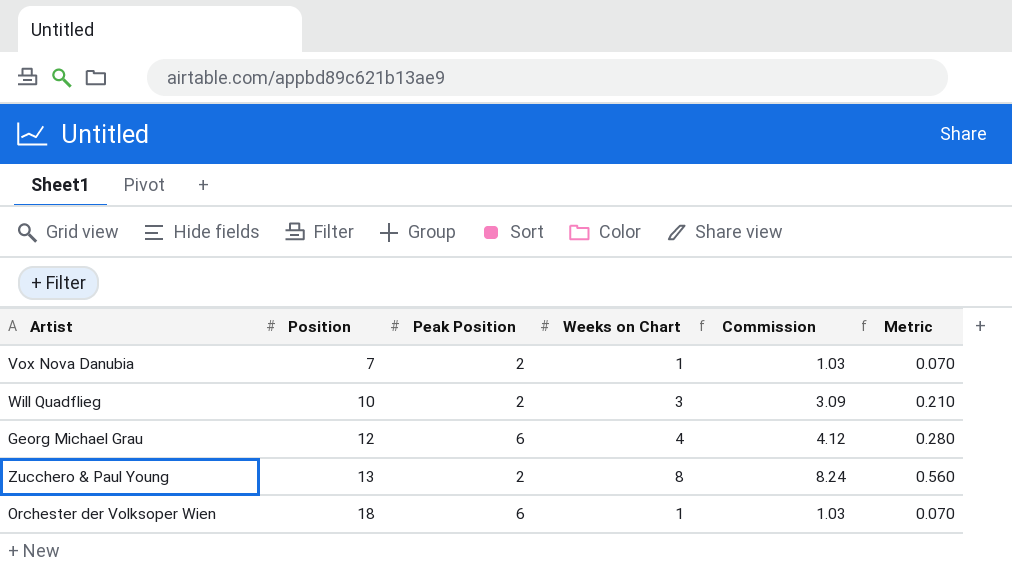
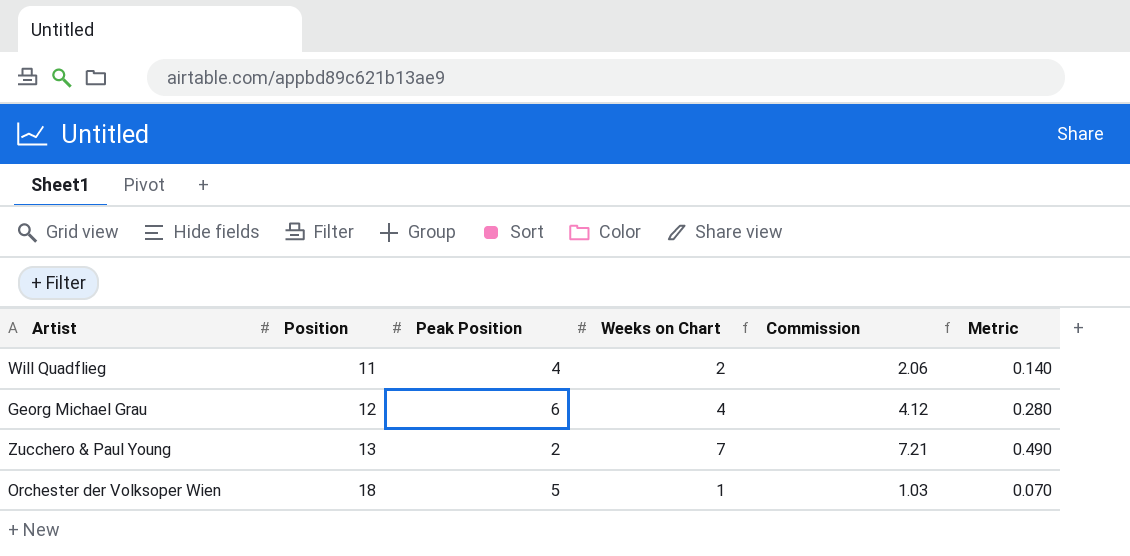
row Vox Nova Danubia: 7 | 2 | 1 | 1.03 | 0.070 -> none
Will Quadflieg | Position: 10 -> 11
Will Quadflieg | Peak Position: 2 -> 4
Will Quadflieg | Weeks on Chart: 3 -> 2
Will Quadflieg | Commission: 3.09 -> 2.06
Will Quadflieg | Metric: 0.210 -> 0.140
Zucchero & Paul Young | Weeks on Chart: 8 -> 7
Zucchero & Paul Young | Commission: 8.24 -> 7.21
Zucchero & Paul Young | Metric: 0.560 -> 0.490
Orchester der Volksoper Wien | Peak Position: 6 -> 5

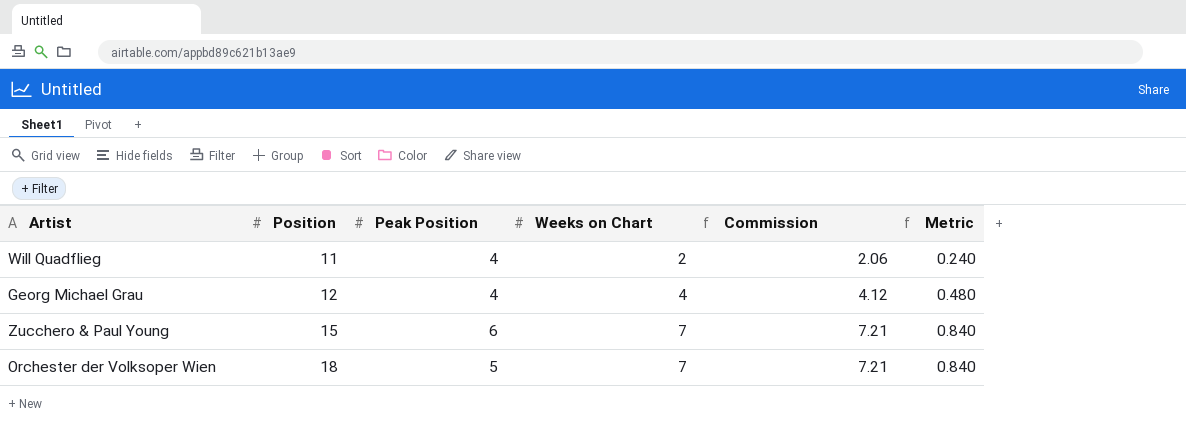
column Metric | formula: [Weeks on Chart] * 0.07 -> [Weeks on Chart] * 0.12
Georg Michael Grau | Peak Position: 6 -> 4
Zucchero & Paul Young | Position: 13 -> 15
Zucchero & Paul Young | Peak Position: 2 -> 6
Orchester der Volksoper Wien | Weeks on Chart: 1 -> 7
Orchester der Volksoper Wien | Commission: 1.03 -> 7.21

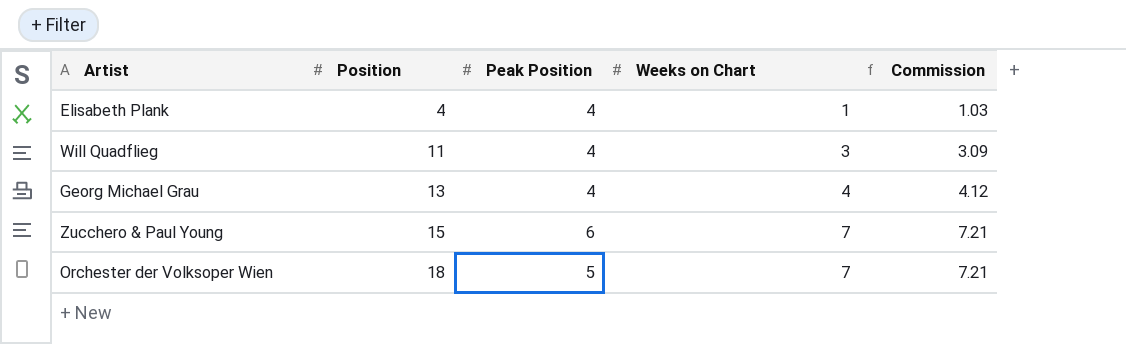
column Metric | formula: [Weeks on Chart] * 0.12 -> none
row Elisabeth Plank: none -> 4 | 4 | 1 | 1.03
Will Quadflieg | Weeks on Chart: 2 -> 3
Will Quadflieg | Commission: 2.06 -> 3.09
Georg Michael Grau | Position: 12 -> 13

